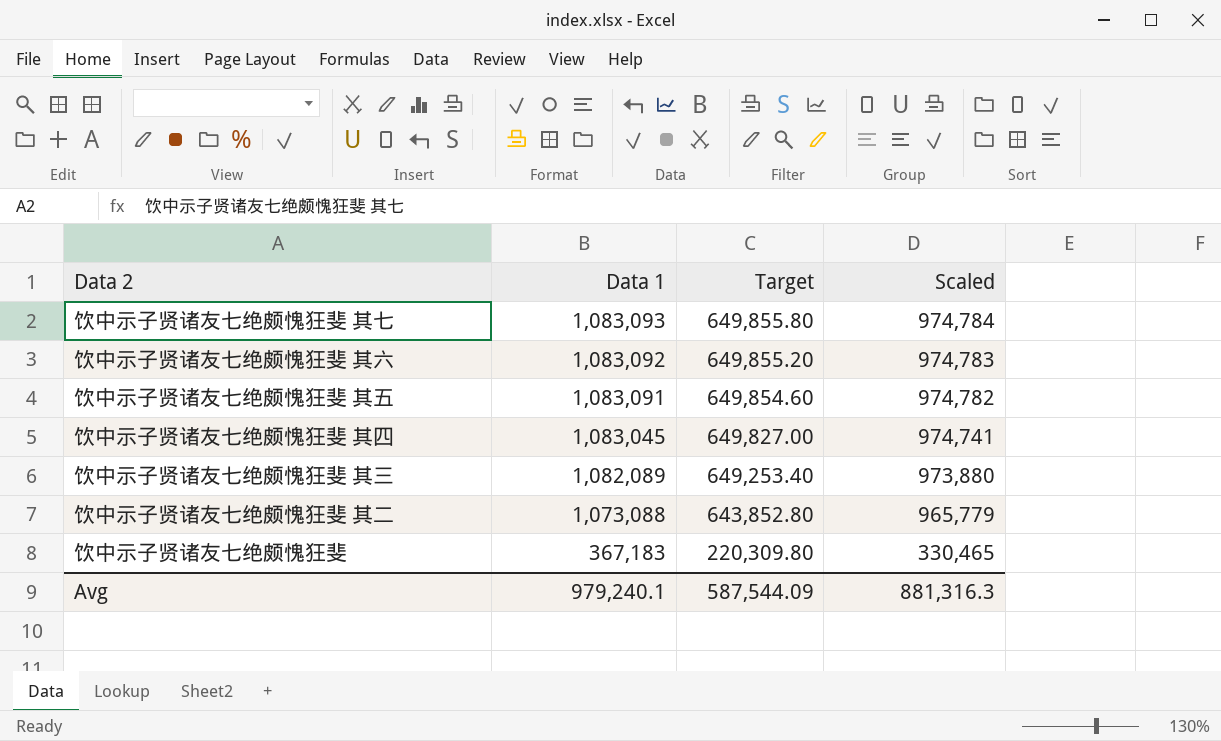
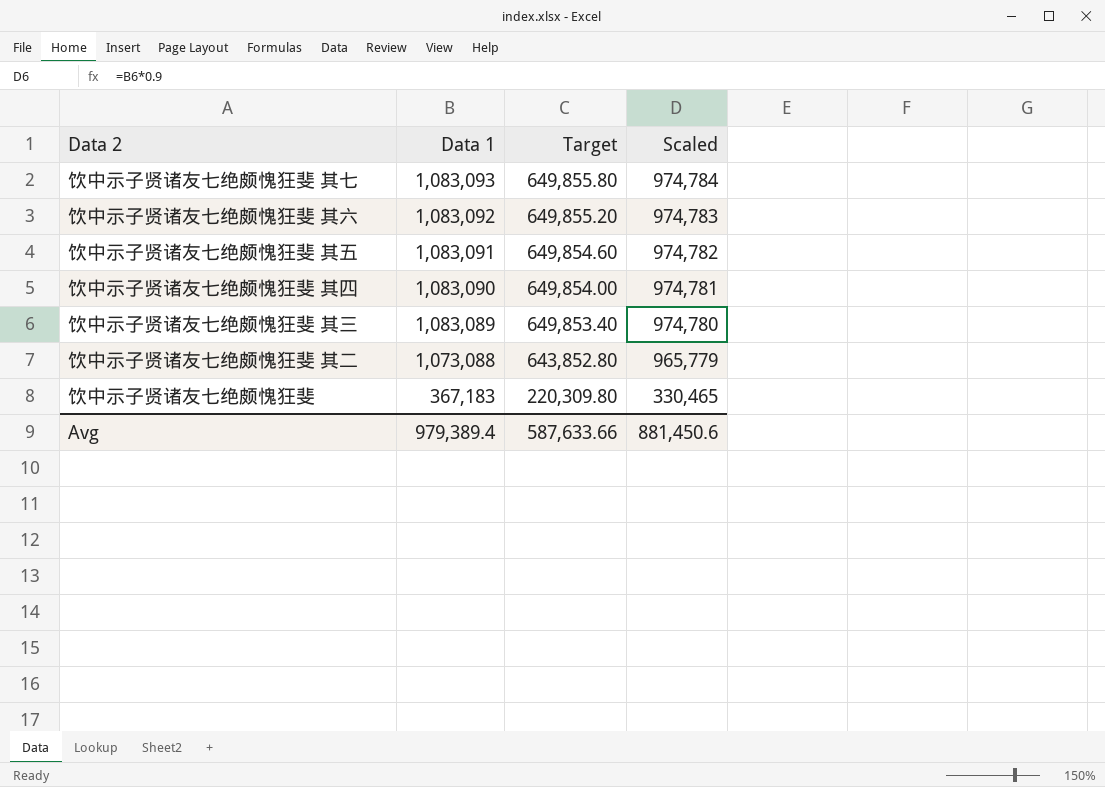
饮中示子贤诸友七绝颇愧狂斐 其四 | Data 1: 1,083,045 -> 1,083,090
饮中示子贤诸友七绝颇愧狂斐 其四 | Target: 649,827.00 -> 649,854.00
饮中示子贤诸友七绝颇愧狂斐 其四 | Scaled: 974,741 -> 974,781
饮中示子贤诸友七绝颇愧狂斐 其三 | Data 1: 1,082,089 -> 1,083,089
饮中示子贤诸友七绝颇愧狂斐 其三 | Target: 649,253.40 -> 649,853.40
饮中示子贤诸友七绝颇愧狂斐 其三 | Scaled: 973,880 -> 974,780
Avg | Data 1: 979,240.1 -> 979,389.4
Avg | Target: 587,544.09 -> 587,633.66
Avg | Scaled: 881,316.3 -> 881,450.6

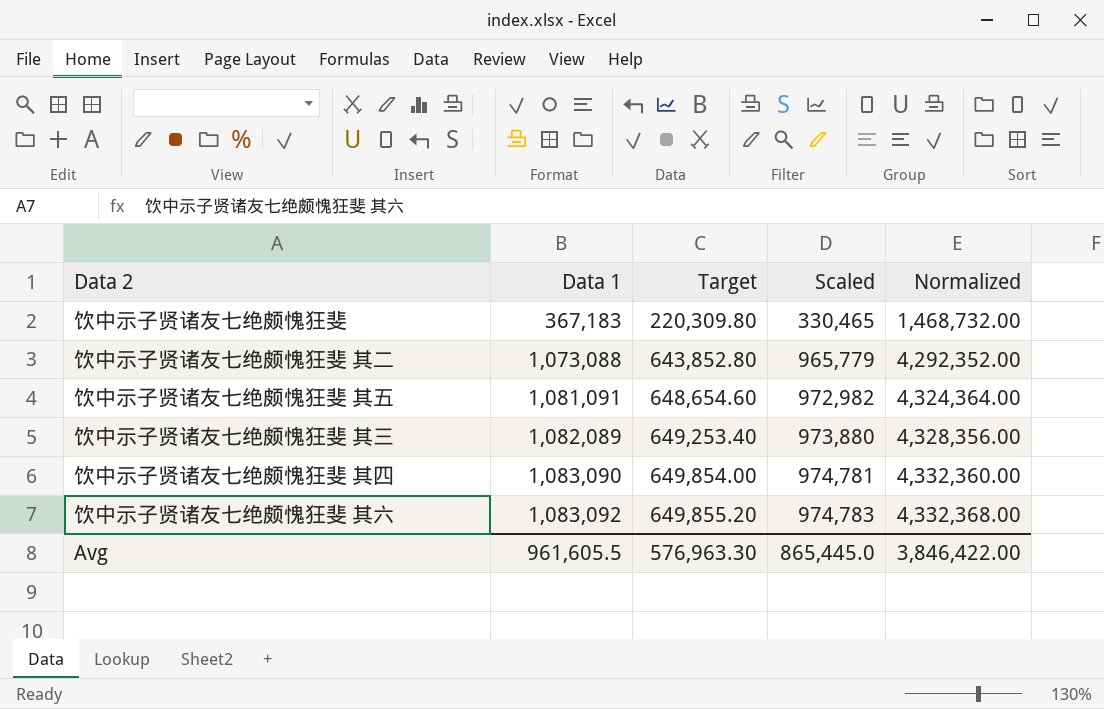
row order: Data 1 descending -> Data 1 ascending
column Normalized | formula: none -> [Data 1] * 4
row 饮中示子贤诸友七绝颇愧狂斐 其七: 1,083,093 | 649,855.80 | 974,784 -> none
饮中示子贤诸友七绝颇愧狂斐 其五 | Data 1: 1,083,091 -> 1,081,091
饮中示子贤诸友七绝颇愧狂斐 其五 | Target: 649,854.60 -> 648,654.60
饮中示子贤诸友七绝颇愧狂斐 其五 | Scaled: 974,782 -> 972,982
饮中示子贤诸友七绝颇愧狂斐 其三 | Data 1: 1,083,089 -> 1,082,089
饮中示子贤诸友七绝颇愧狂斐 其三 | Target: 649,853.40 -> 649,253.40
饮中示子贤诸友七绝颇愧狂斐 其三 | Scaled: 974,780 -> 973,880
Avg | Data 1: 979,389.4 -> 961,605.5
Avg | Target: 587,633.66 -> 576,963.30
Avg | Scaled: 881,450.6 -> 865,445.0

